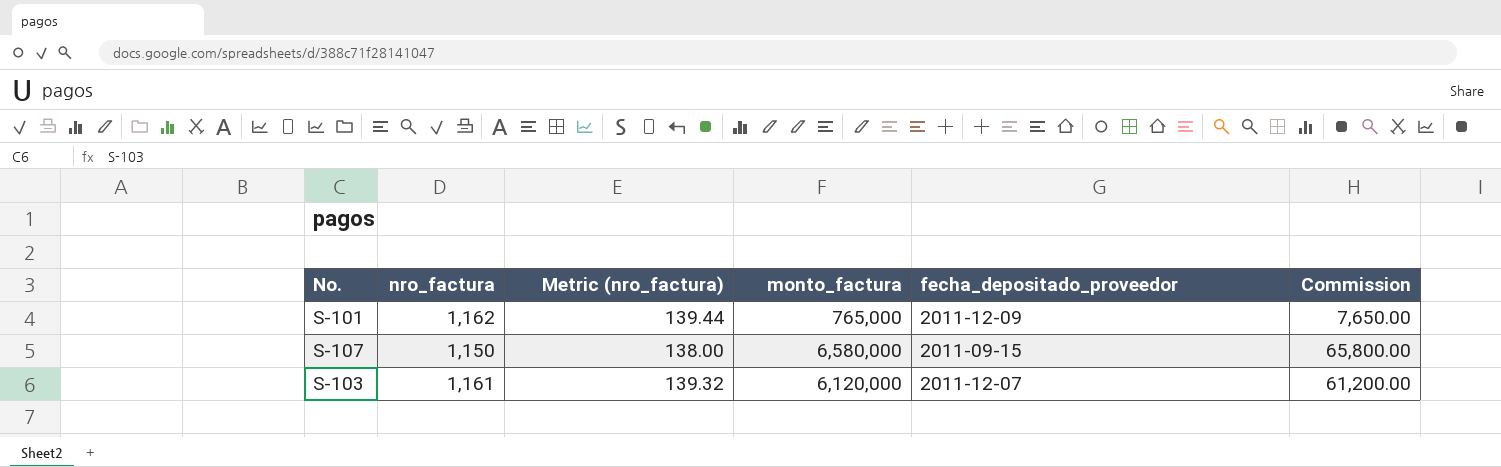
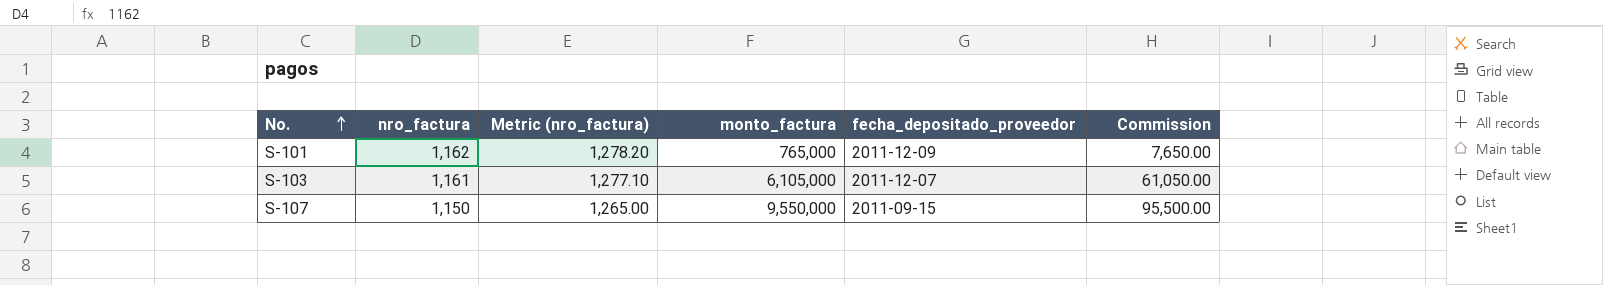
row order: none -> No. ascending
column Metric (nro_factura) | formula: [nro_factura] * 0.12 -> [nro_factura] * 1.1
S-103 | monto_factura: 6,120,000 -> 6,105,000
S-103 | Commission: 61,200.00 -> 61,050.00
S-107 | monto_factura: 6,580,000 -> 9,550,000
S-107 | Commission: 65,800.00 -> 95,500.00

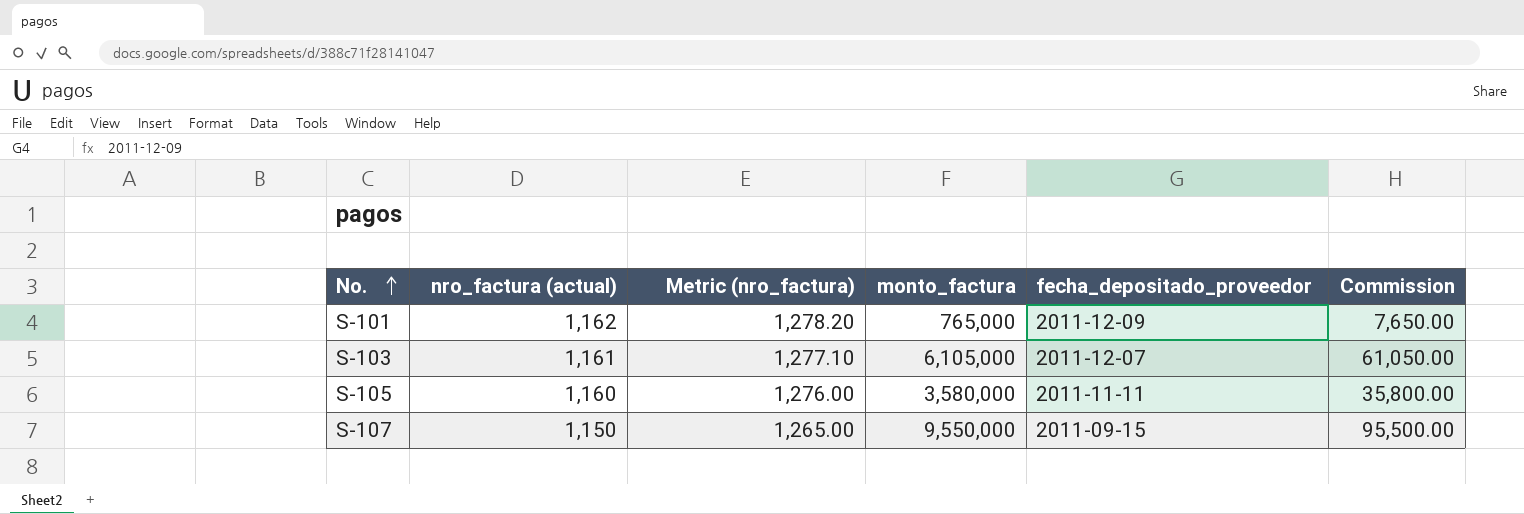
column name: nro_factura -> nro_factura (actual)
row S-105: none -> 1,160 | 1,276.00 | 3,580,000 | 2011-11-11 | 35,800.00

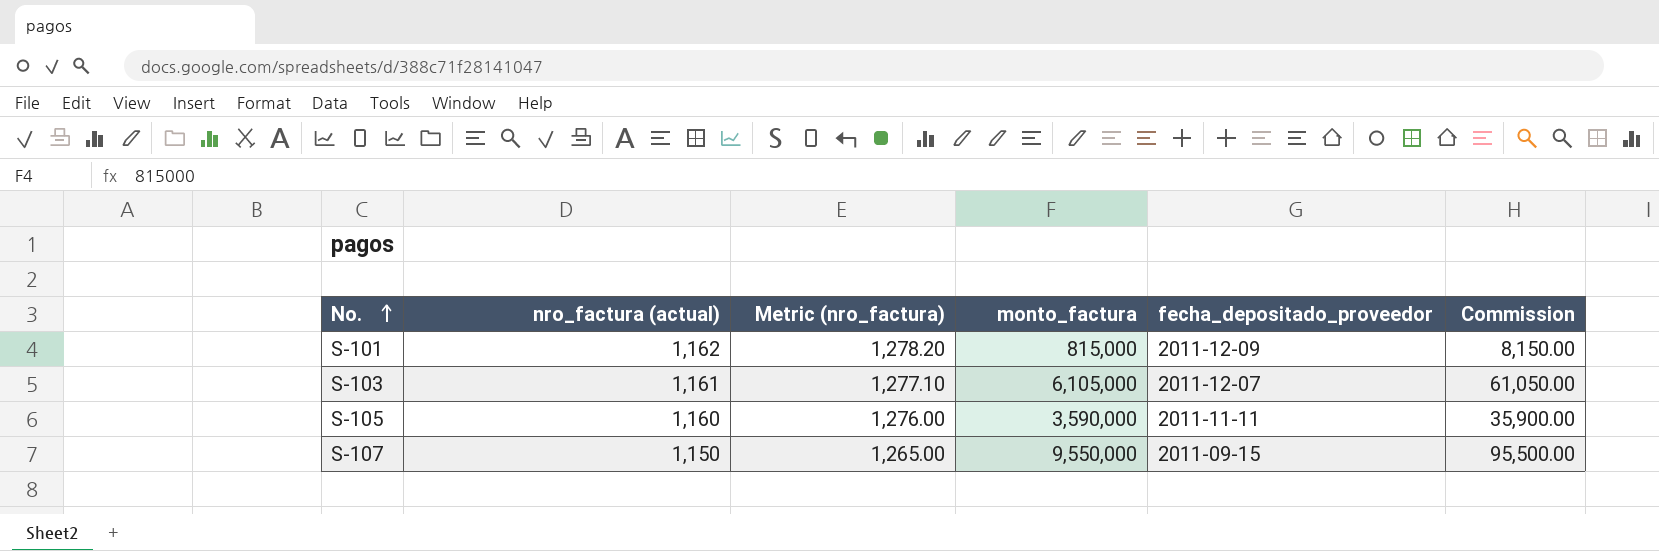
S-101 | monto_factura: 765,000 -> 815,000
S-101 | Commission: 7,650.00 -> 8,150.00
S-105 | monto_factura: 3,580,000 -> 3,590,000
S-105 | Commission: 35,800.00 -> 35,900.00

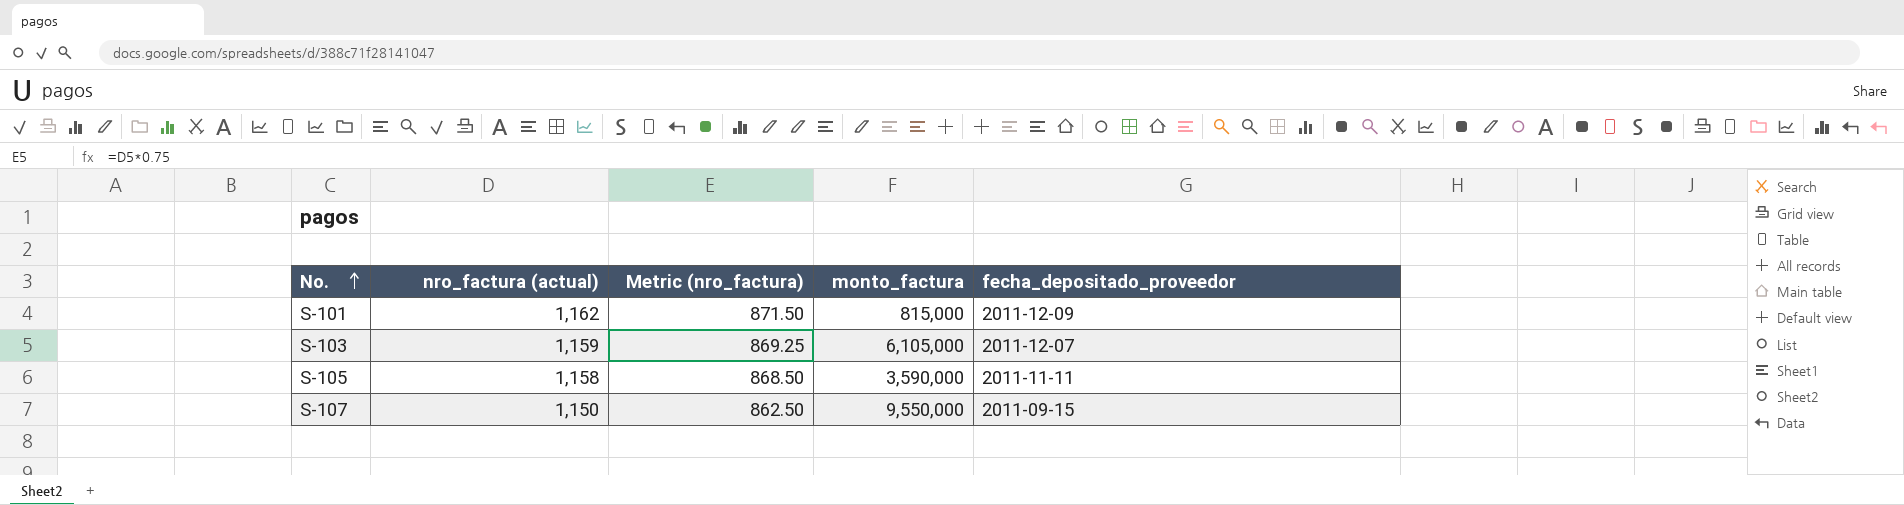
column Commission | formula: [monto_factura] * 0.01 -> none
column Metric (nro_factura) | formula: [nro_factura (actual)] * 1.1 -> [nro_factura (actual)] * 0.75
S-103 | nro_factura (actual): 1,161 -> 1,159
S-105 | nro_factura (actual): 1,160 -> 1,158

